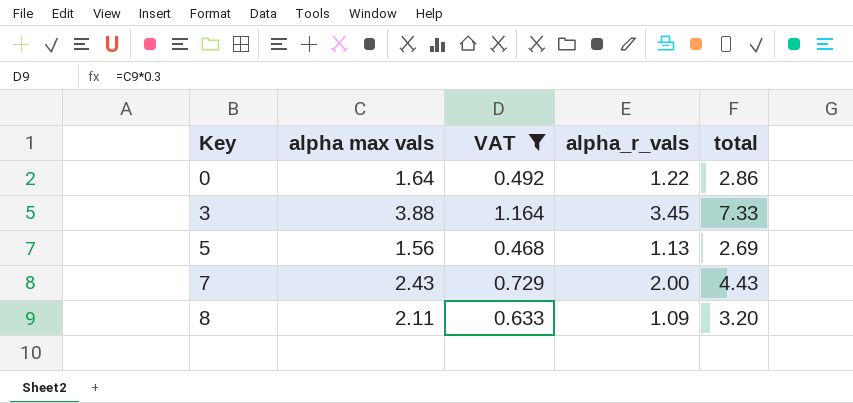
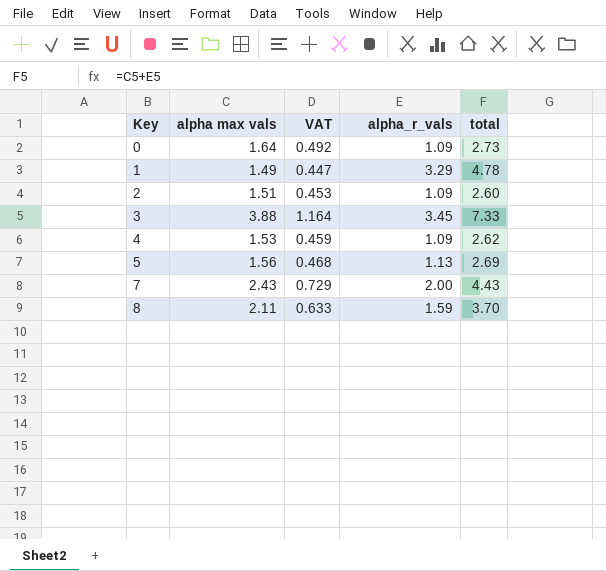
filter: VAT >= 0.468 -> none
0 | alpha_r_vals: 1.22 -> 1.09
0 | total: 2.86 -> 2.73
8 | alpha_r_vals: 1.09 -> 1.59
8 | total: 3.20 -> 3.70

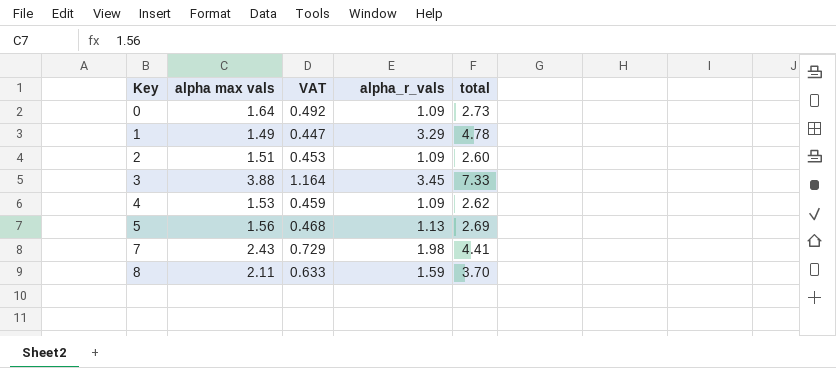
7 | alpha_r_vals: 2.00 -> 1.98
7 | total: 4.43 -> 4.41

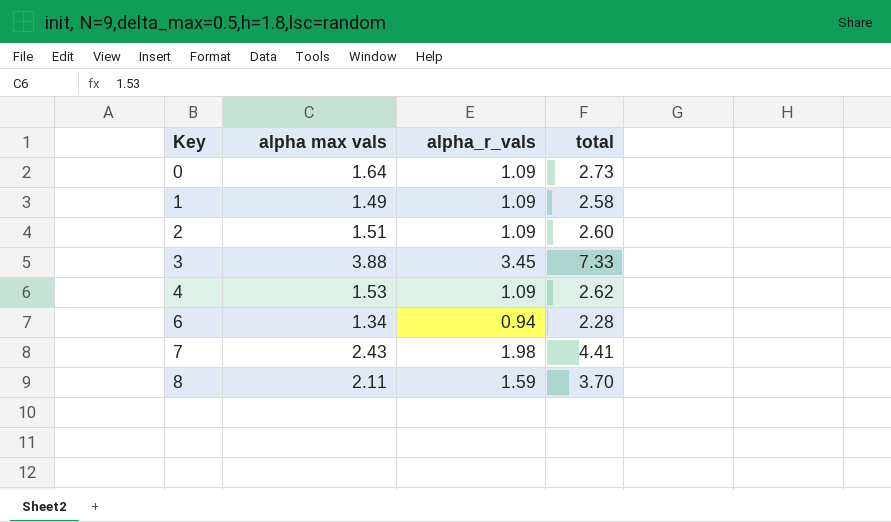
column VAT | formula: [alpha max vals] * 0.3 -> none
row 5: 1.56 | 0.468 | 1.13 | 2.69 -> none
1 | alpha_r_vals: 3.29 -> 1.09
1 | total: 4.78 -> 2.58
row 6: none -> 1.34 | 0.94 | 2.28

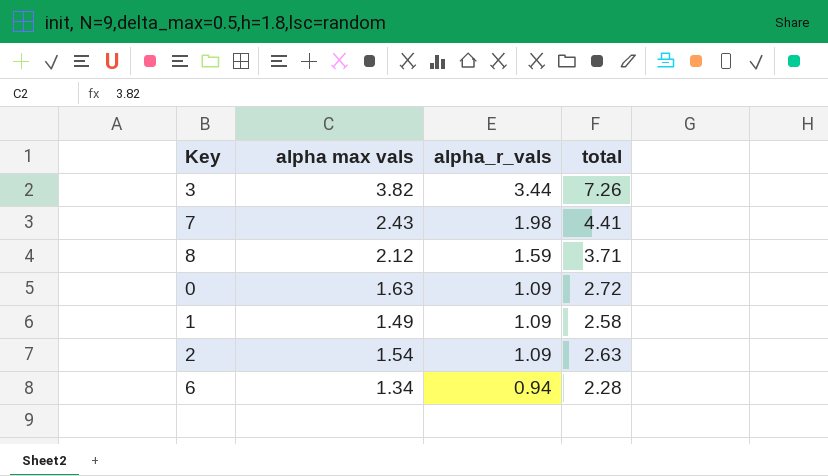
row order: Key ascending -> alpha_r_vals descending
row 4: 1.53 | 1.09 | 2.62 -> none
3 | alpha max vals: 3.88 -> 3.82
3 | alpha_r_vals: 3.45 -> 3.44
3 | total: 7.33 -> 7.26
8 | alpha max vals: 2.11 -> 2.12
8 | total: 3.70 -> 3.71
0 | alpha max vals: 1.64 -> 1.63
0 | total: 2.73 -> 2.72
2 | alpha max vals: 1.51 -> 1.54
2 | total: 2.60 -> 2.63

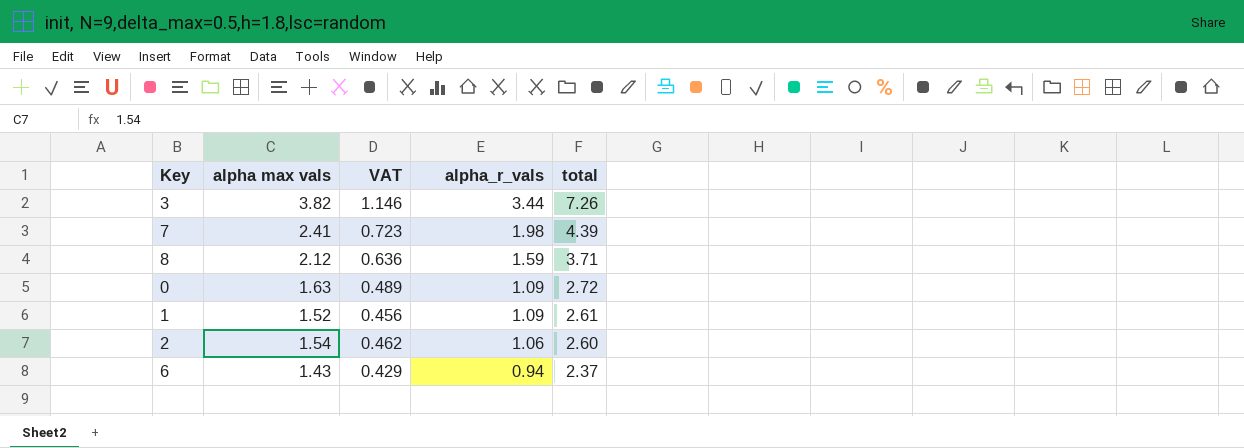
column VAT | formula: none -> [alpha max vals] * 0.3
7 | alpha max vals: 2.43 -> 2.41
7 | total: 4.41 -> 4.39
1 | alpha max vals: 1.49 -> 1.52
1 | total: 2.58 -> 2.61
2 | alpha_r_vals: 1.09 -> 1.06
2 | total: 2.63 -> 2.60
6 | alpha max vals: 1.34 -> 1.43
6 | total: 2.28 -> 2.37

